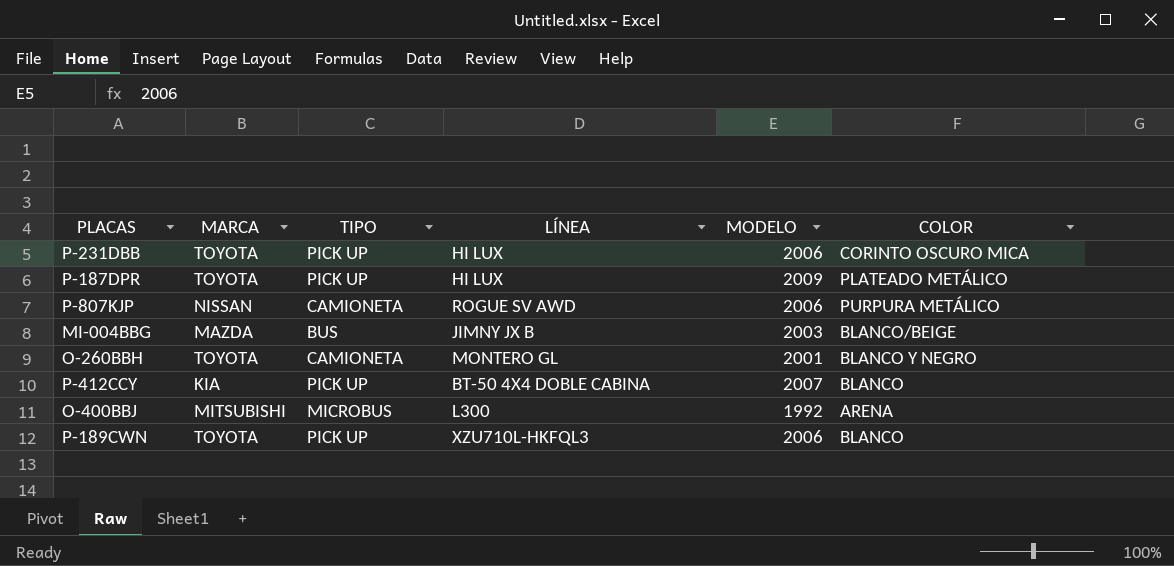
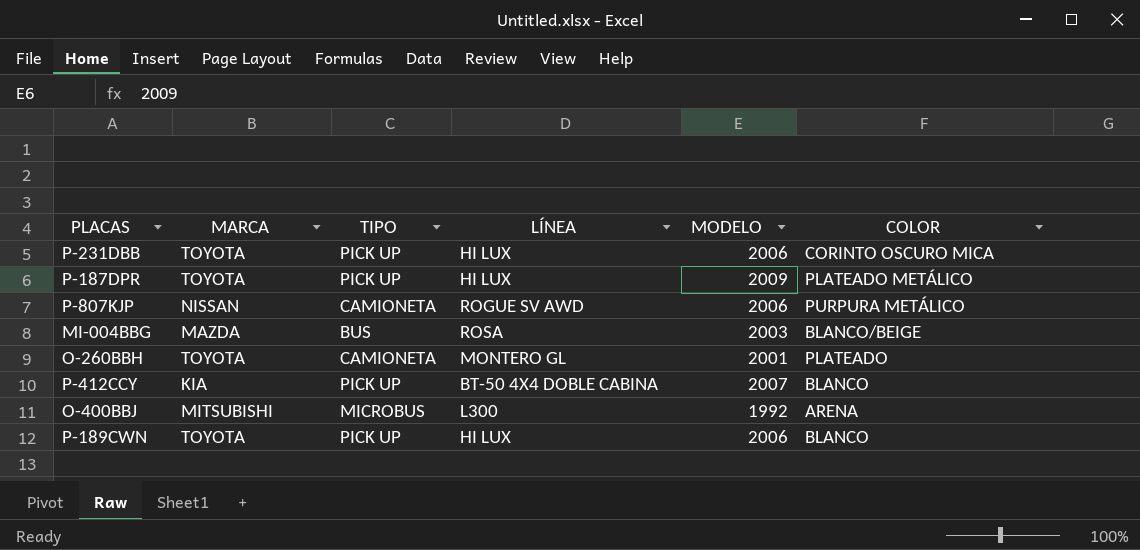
MI-004BBG | LÍNEA: JIMNY JX B -> ROSA
O-260BBH | COLOR: BLANCO Y NEGRO -> PLATEADO
P-189CWN | LÍNEA: XZU710L-HKFQL3 -> HI LUX

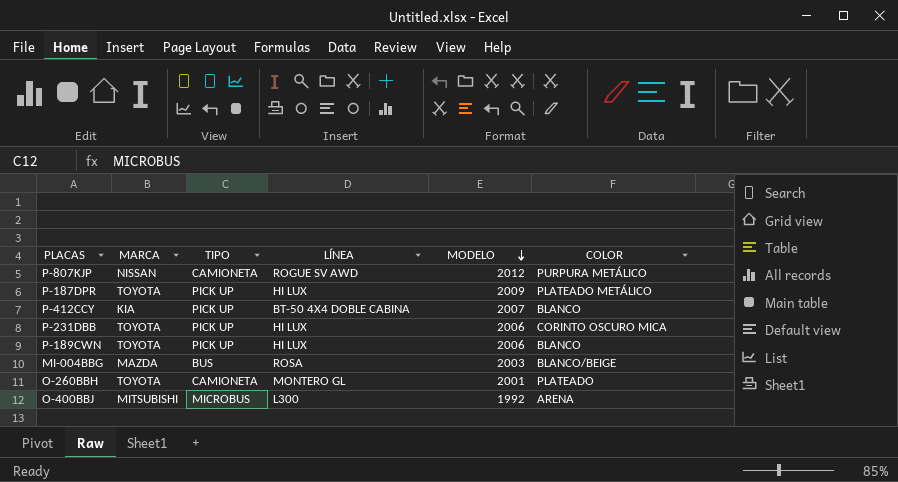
row order: none -> MODELO descending
P-807KJP | MODELO: 2006 -> 2012

